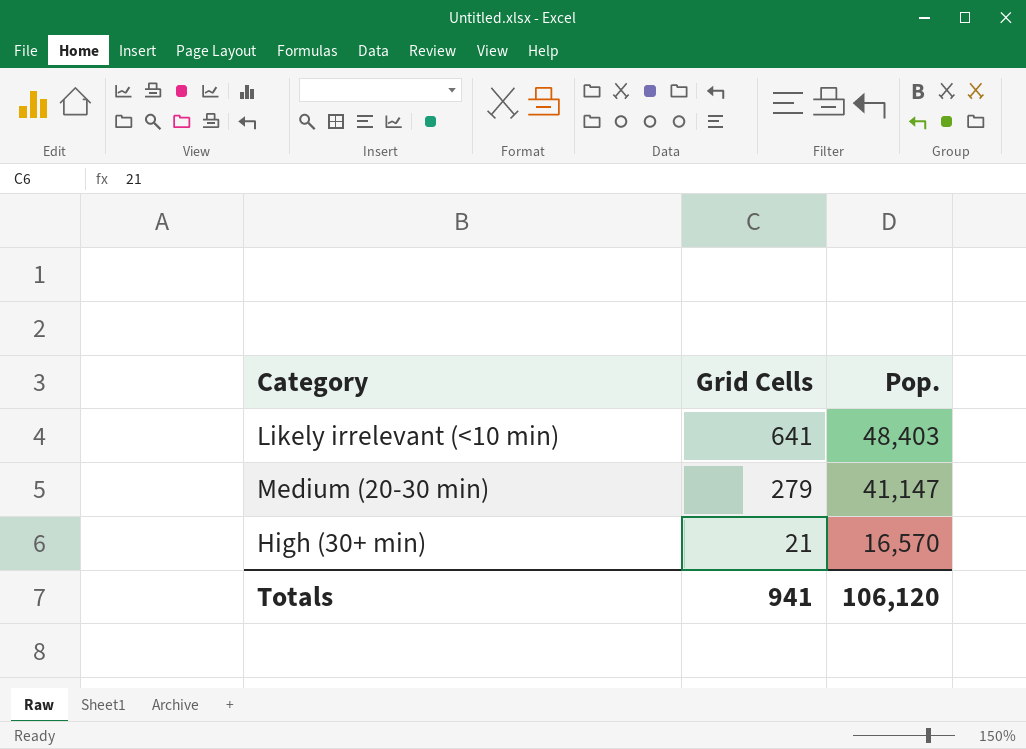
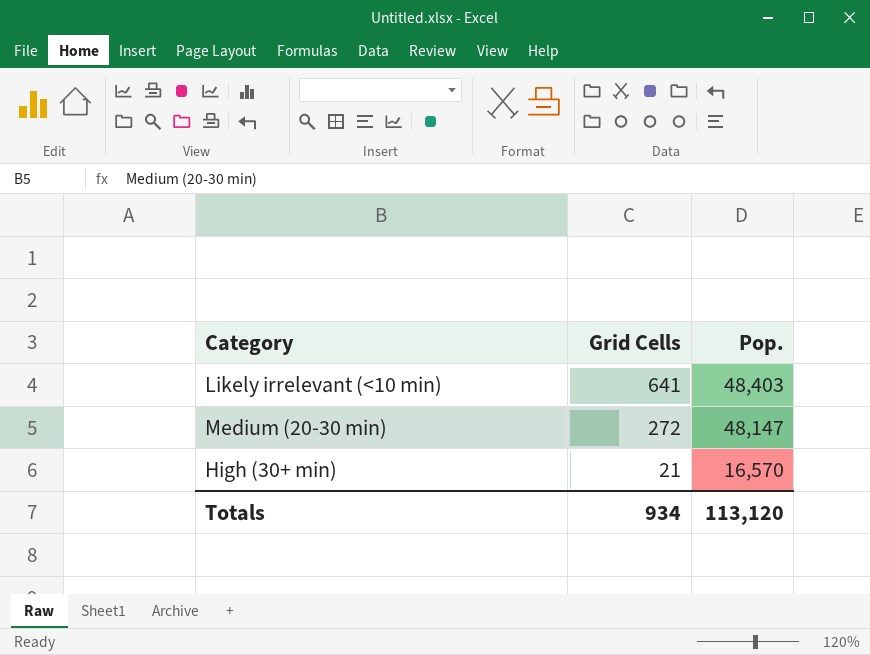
Medium (20-30 min) | Grid Cells: 279 -> 272
Medium (20-30 min) | Pop.: 41,147 -> 48,147
Totals | Grid Cells: 941 -> 934
Totals | Pop.: 106,120 -> 113,120

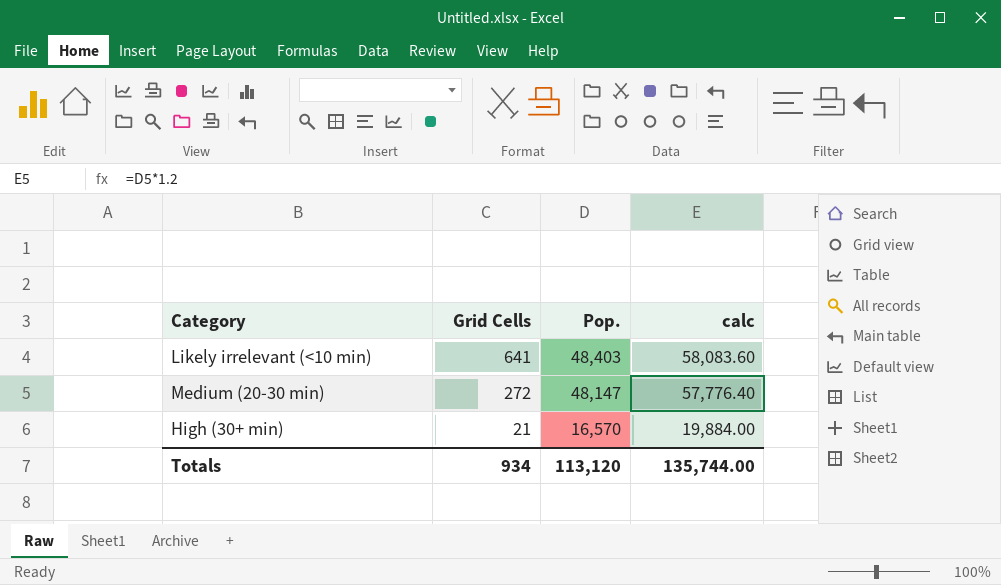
column calc | formula: none -> [Pop.] * 1.2

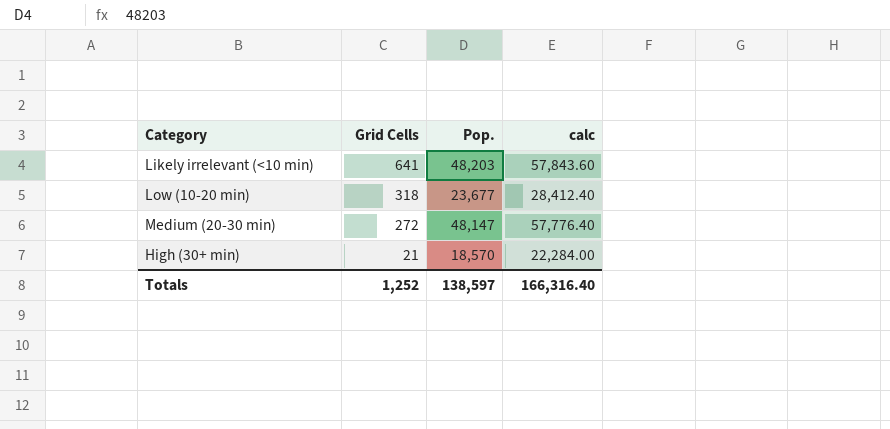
Likely irrelevant (<10 min) | Pop.: 48,403 -> 48,203
Likely irrelevant (<10 min) | calc: 58,083.60 -> 57,843.60
row Low (10-20 min): none -> 318 | 23,677 | 28,412.40
High (30+ min) | Pop.: 16,570 -> 18,570
High (30+ min) | calc: 19,884.00 -> 22,284.00
Totals | Grid Cells: 934 -> 1,252
Totals | Pop.: 113,120 -> 138,597
Totals | calc: 135,744.00 -> 166,316.40

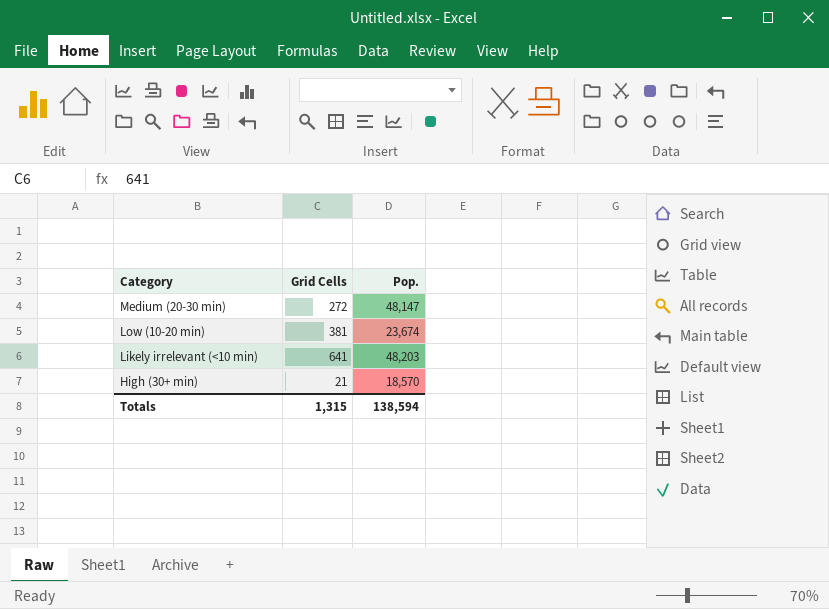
row order: Grid Cells descending -> Category descending
column calc | formula: [Pop.] * 1.2 -> none
Low (10-20 min) | Grid Cells: 318 -> 381
Low (10-20 min) | Pop.: 23,677 -> 23,674
Totals | Grid Cells: 1,252 -> 1,315
Totals | Pop.: 138,597 -> 138,594

